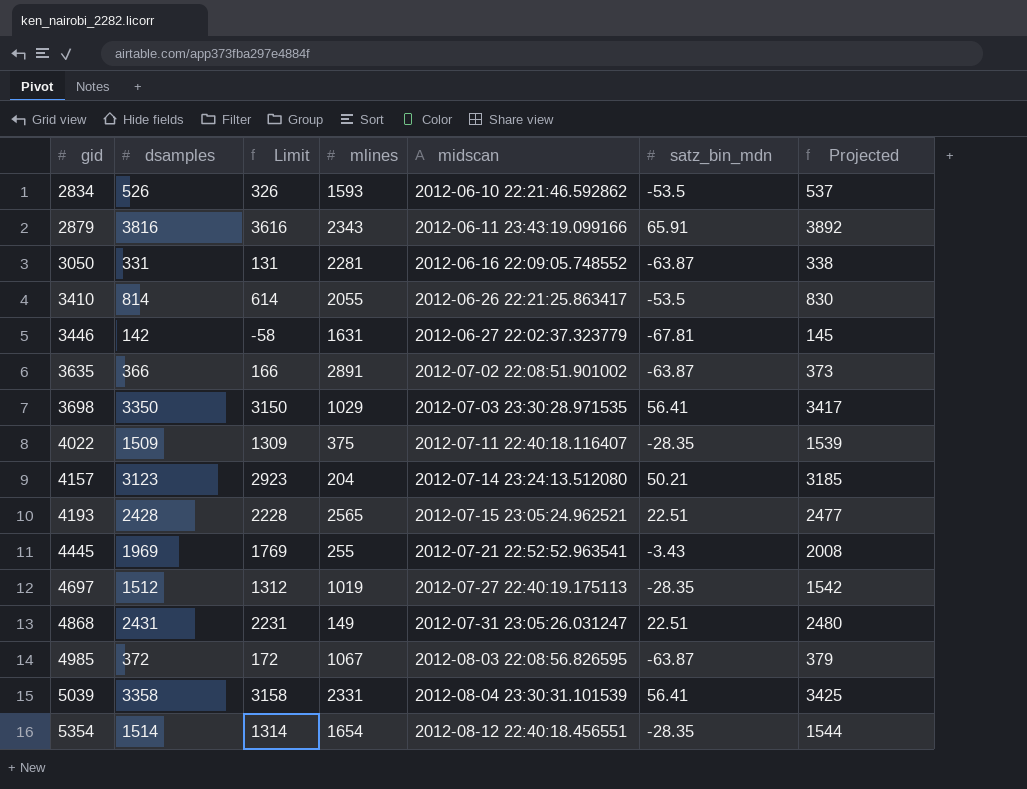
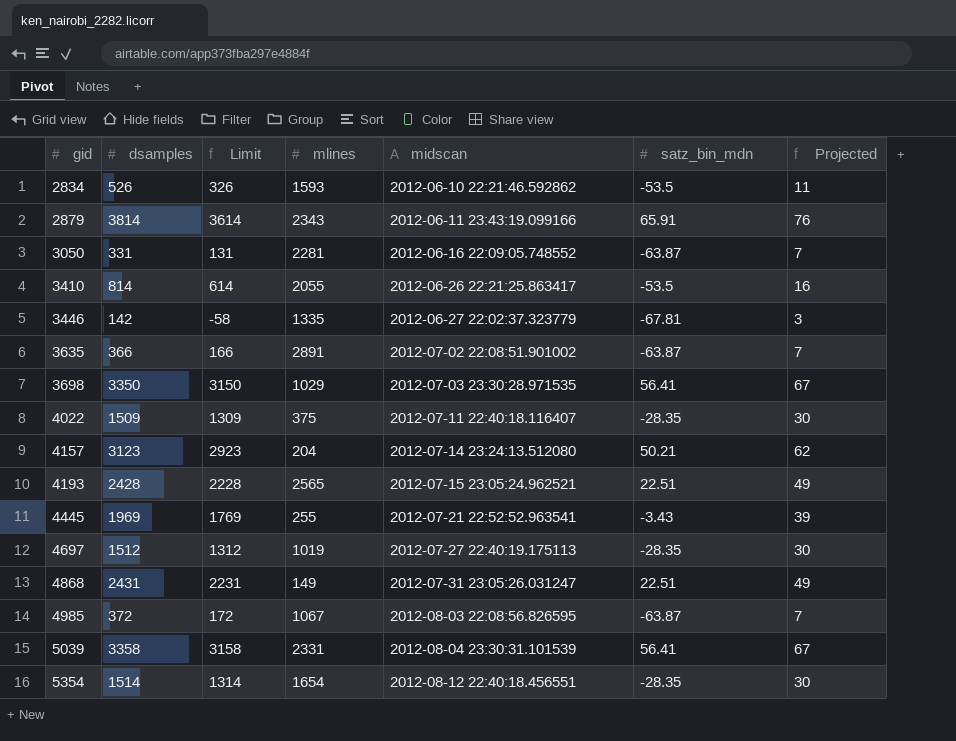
column Projected | formula: [dsamples] * 1.02 -> [dsamples] * 0.02
2879 | dsamples: 3816 -> 3814
2879 | Limit: 3616 -> 3614
3446 | mlines: 1631 -> 1335

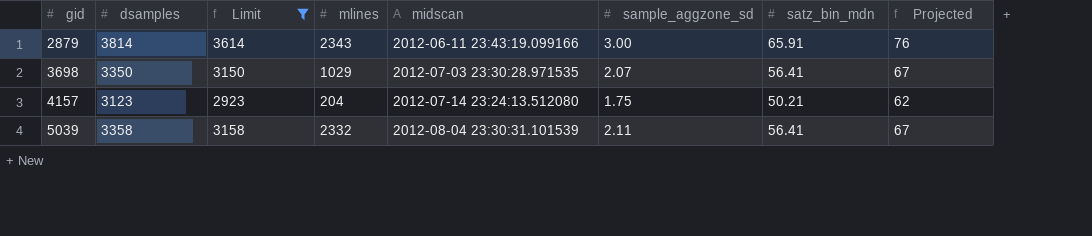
filter: none -> Limit >= 2923
column sample_aggzone_sd | position: none -> 6
5039 | mlines: 2331 -> 2332

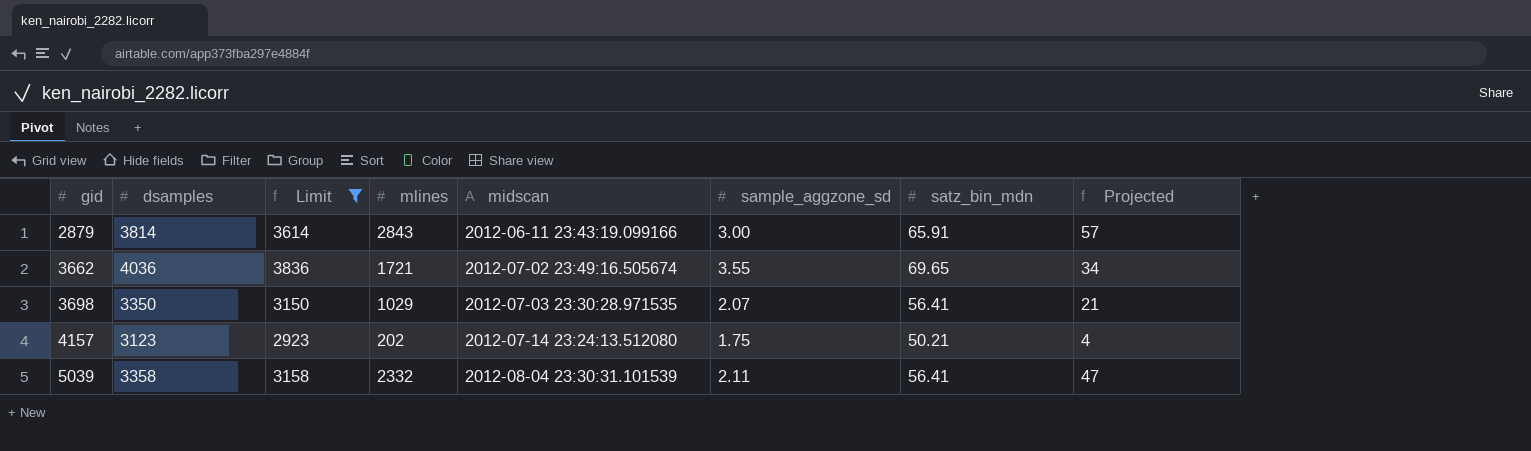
column Projected | formula: [dsamples] * 0.02 -> [mlines] * 0.02
2879 | mlines: 2343 -> 2843
row 3662: none -> 4036 | 3836 | 1721 | 2012-07-02 23:49:16.505674 | 3.55 | 69.65 | 34
4157 | mlines: 204 -> 202

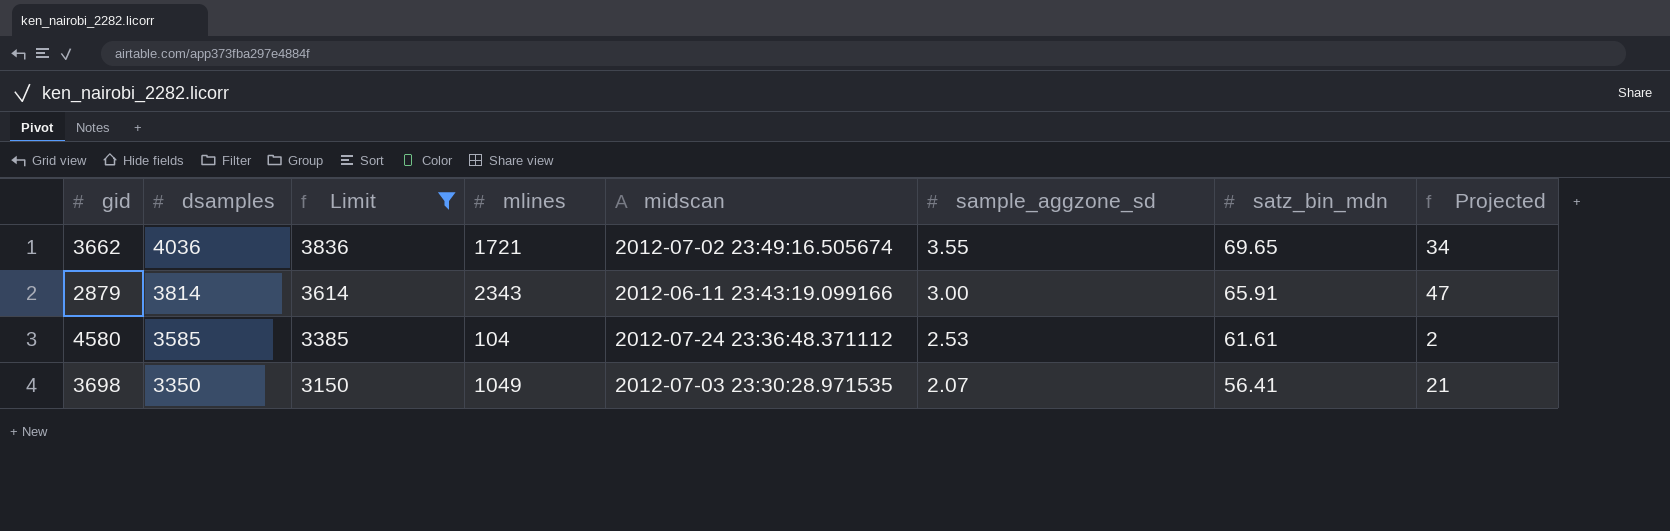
row order: gid ascending -> dsamples descending
row 4157: 3123 | 2923 | 202 | 2012-07-14 23:24:13.512080 | 1.75 | 50.21 | 4 -> none
row 5039: 3358 | 3158 | 2332 | 2012-08-04 23:30:31.101539 | 2.11 | 56.41 | 47 -> none
2879 | mlines: 2843 -> 2343
2879 | Projected: 57 -> 47
row 4580: none -> 3585 | 3385 | 104 | 2012-07-24 23:36:48.371112 | 2.53 | 61.61 | 2
3698 | mlines: 1029 -> 1049

